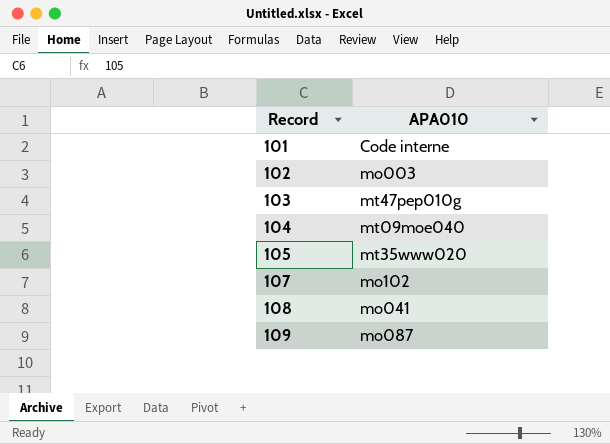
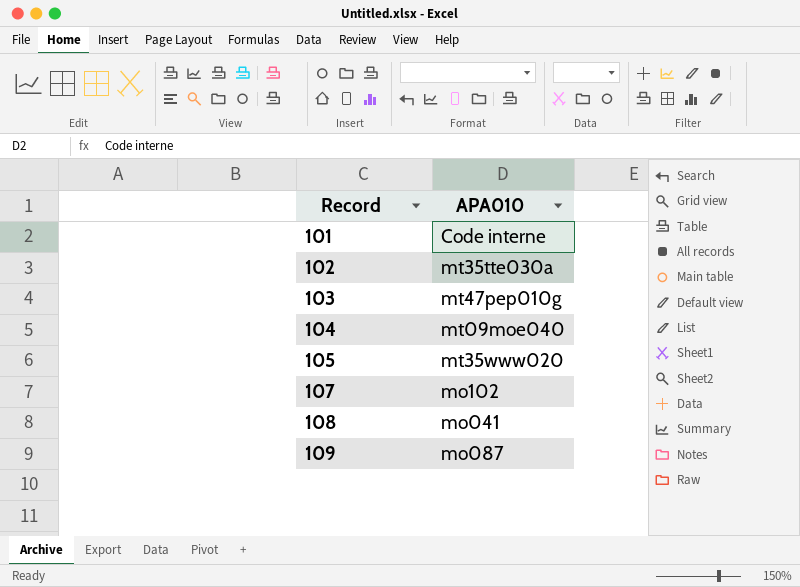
102 | APA010: mo003 -> mt35tte030a

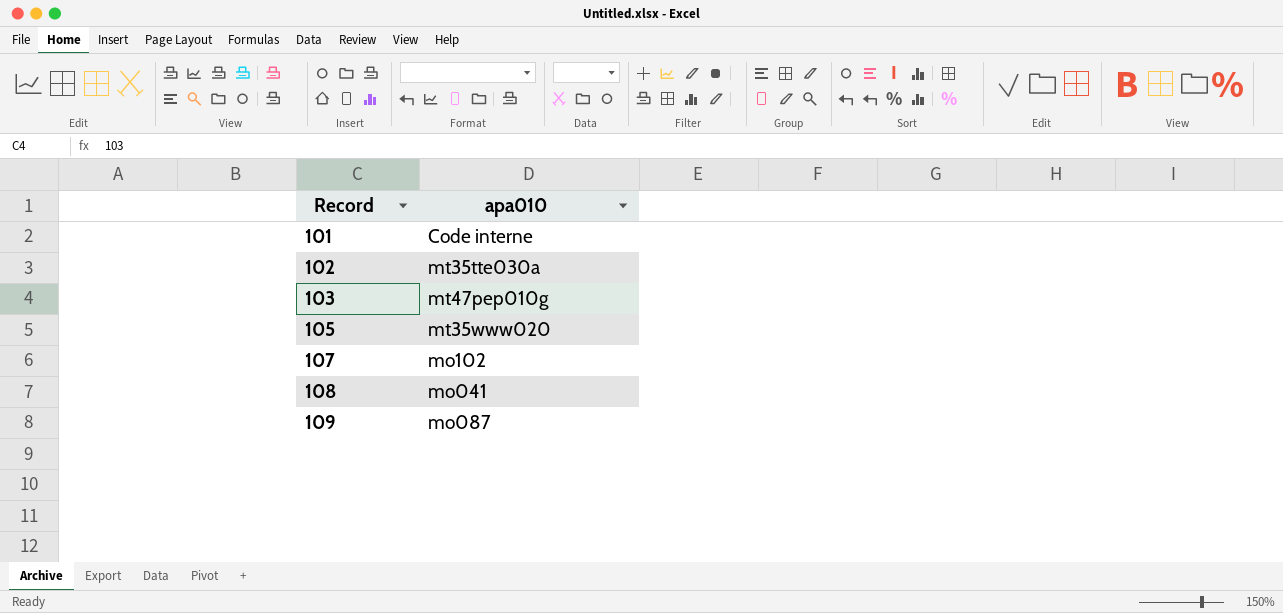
column name: APA010 -> apa010
row 104: mt09moe040 -> none

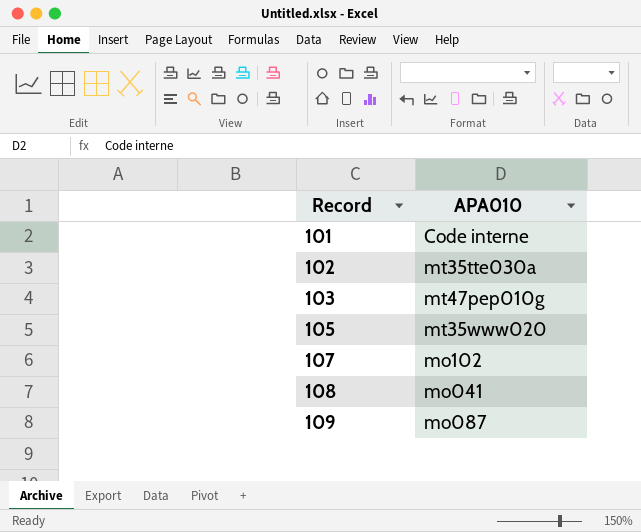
column name: apa010 -> APA010

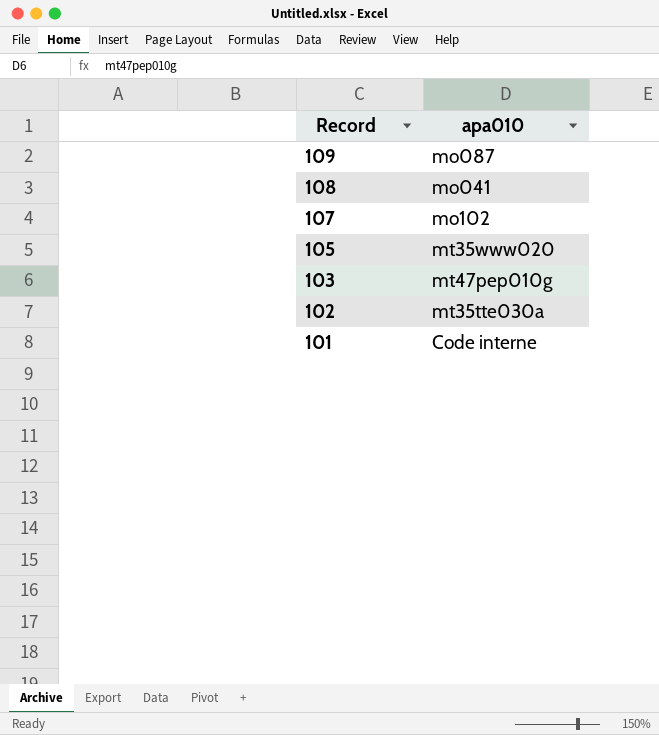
row order: Record ascending -> Record descending
column name: APA010 -> apa010

